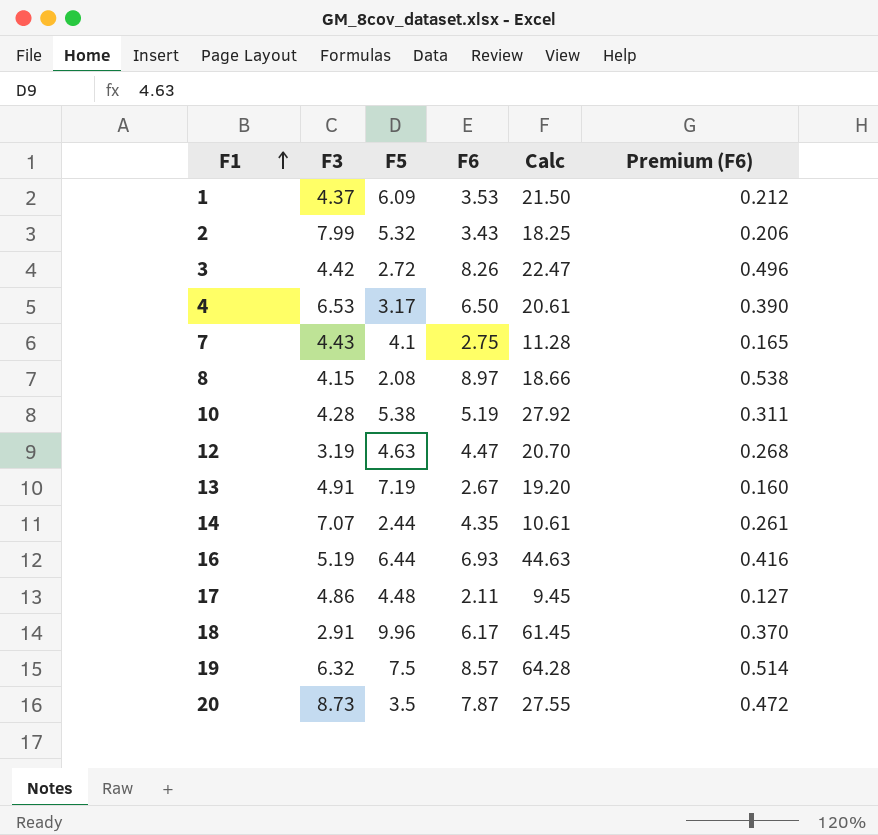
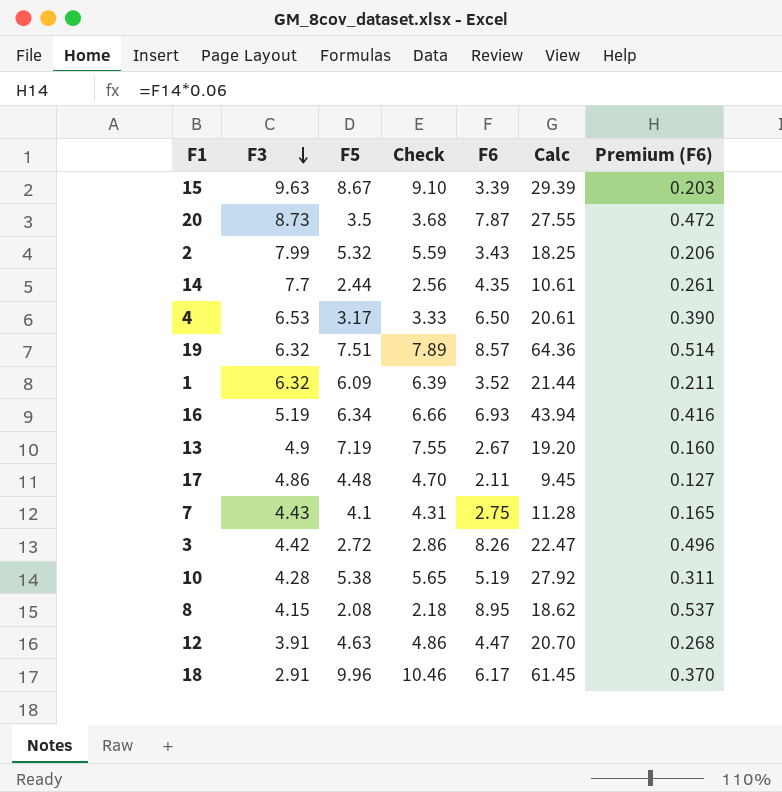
row order: F1 ascending -> F3 descending
column Check | formula: none -> [F5] * 1.05
row 15: none -> 9.63 | 8.67 | 9.10 | 3.39 | 29.39 | 0.203
14 | F3: 7.07 -> 7.7
19 | F5: 7.5 -> 7.51
19 | Calc: 64.28 -> 64.36
1 | F3: 4.37 -> 6.32
1 | F6: 3.53 -> 3.52
1 | Calc: 21.50 -> 21.44
1 | Premium (F6): 0.212 -> 0.211
16 | F5: 6.44 -> 6.34
16 | Calc: 44.63 -> 43.94
13 | F3: 4.91 -> 4.9
8 | F6: 8.97 -> 8.95
8 | Calc: 18.66 -> 18.62
8 | Premium (F6): 0.538 -> 0.537
12 | F3: 3.19 -> 3.91

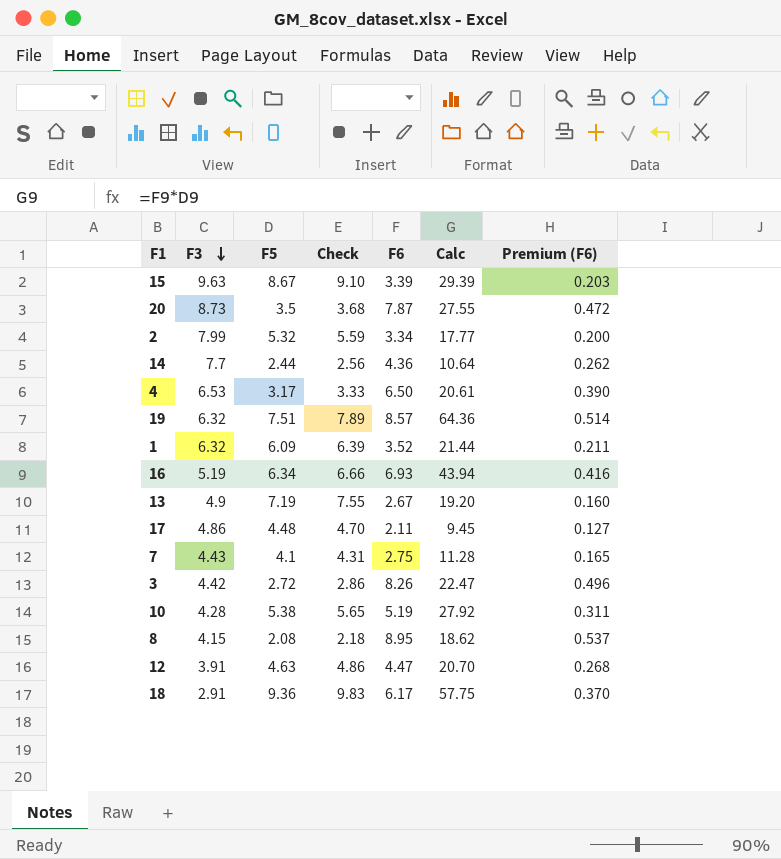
2 | F6: 3.43 -> 3.34
2 | Calc: 18.25 -> 17.77
2 | Premium (F6): 0.206 -> 0.200
14 | F6: 4.35 -> 4.36
14 | Calc: 10.61 -> 10.64
14 | Premium (F6): 0.261 -> 0.262
18 | F5: 9.96 -> 9.36
18 | Check: 10.46 -> 9.83
18 | Calc: 61.45 -> 57.75

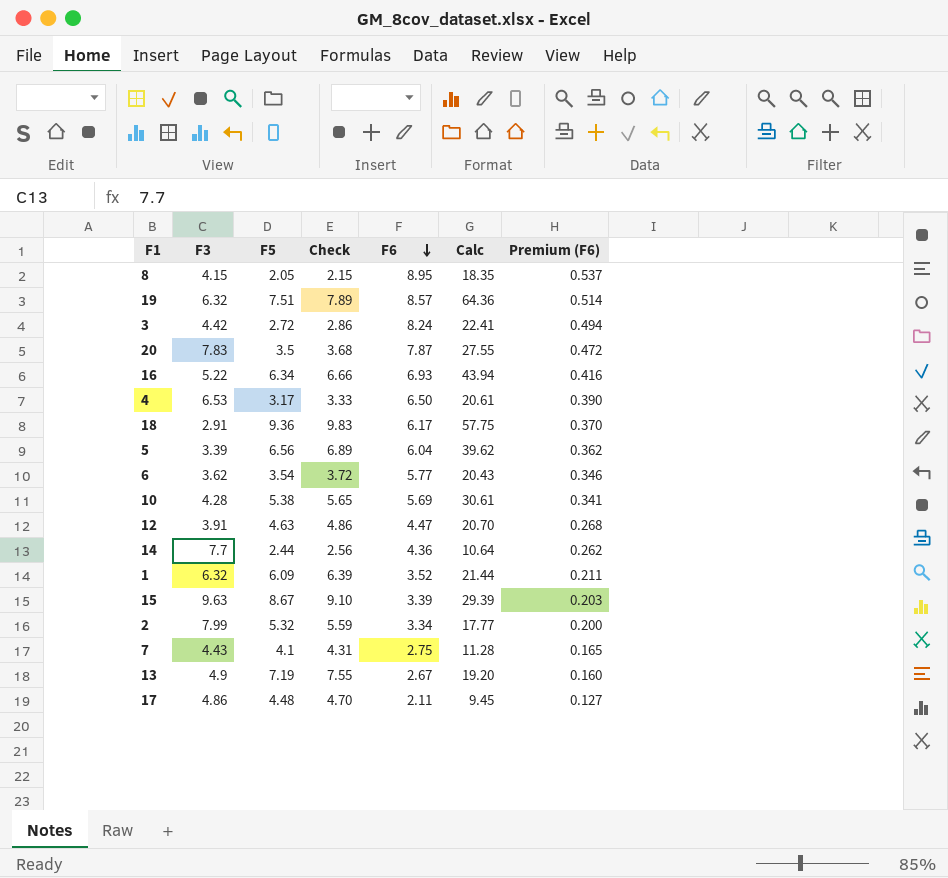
row order: F3 descending -> F6 descending
8 | F5: 2.08 -> 2.05
8 | Check: 2.18 -> 2.15
8 | Calc: 18.62 -> 18.35
3 | F6: 8.26 -> 8.24
3 | Calc: 22.47 -> 22.41
3 | Premium (F6): 0.496 -> 0.494
20 | F3: 8.73 -> 7.83
16 | F3: 5.19 -> 5.22
row 5: none -> 3.39 | 6.56 | 6.89 | 6.04 | 39.62 | 0.362
row 6: none -> 3.62 | 3.54 | 3.72 | 5.77 | 20.43 | 0.346
10 | F6: 5.19 -> 5.69
10 | Calc: 27.92 -> 30.61
10 | Premium (F6): 0.311 -> 0.341

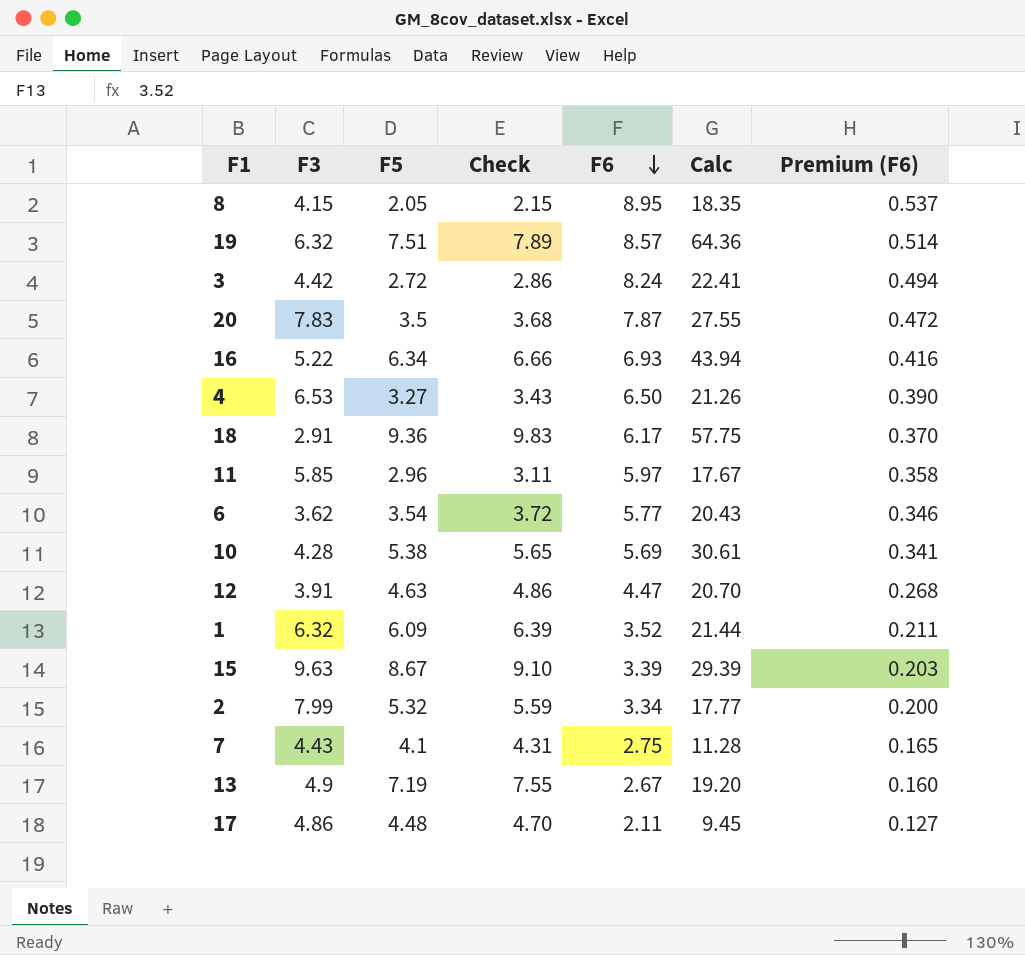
row 5: 3.39 | 6.56 | 6.89 | 6.04 | 39.62 | 0.362 -> none
row 14: 7.7 | 2.44 | 2.56 | 4.36 | 10.64 | 0.262 -> none
4 | F5: 3.17 -> 3.27
4 | Check: 3.33 -> 3.43
4 | Calc: 20.61 -> 21.26
row 11: none -> 5.85 | 2.96 | 3.11 | 5.97 | 17.67 | 0.358

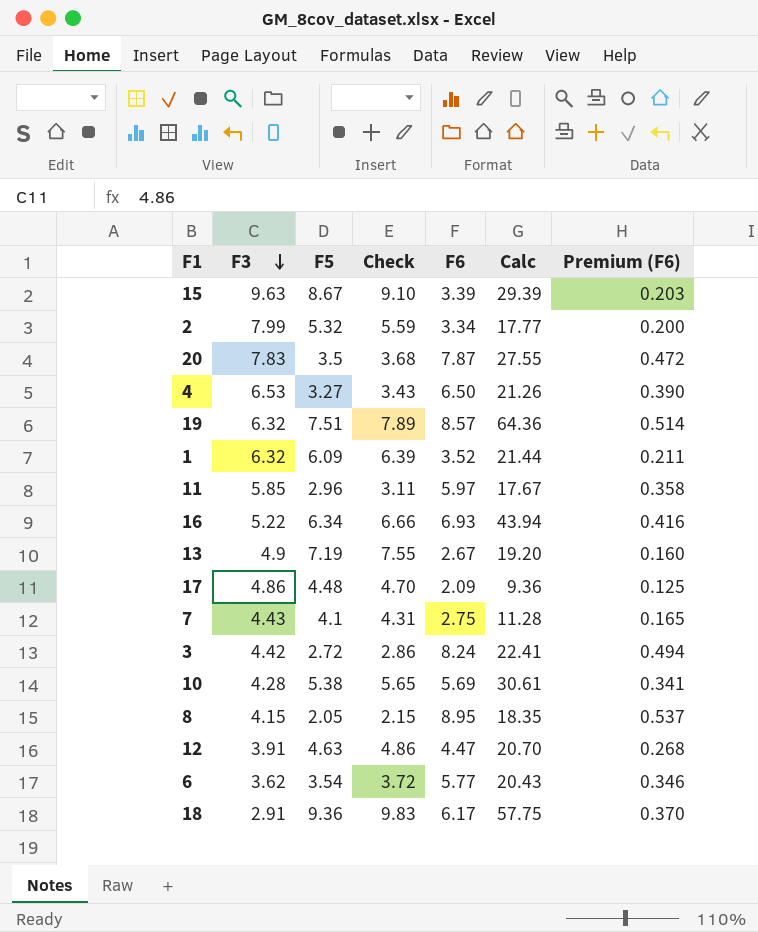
row order: F6 descending -> F3 descending
17 | F6: 2.11 -> 2.09
17 | Calc: 9.45 -> 9.36
17 | Premium (F6): 0.127 -> 0.125

